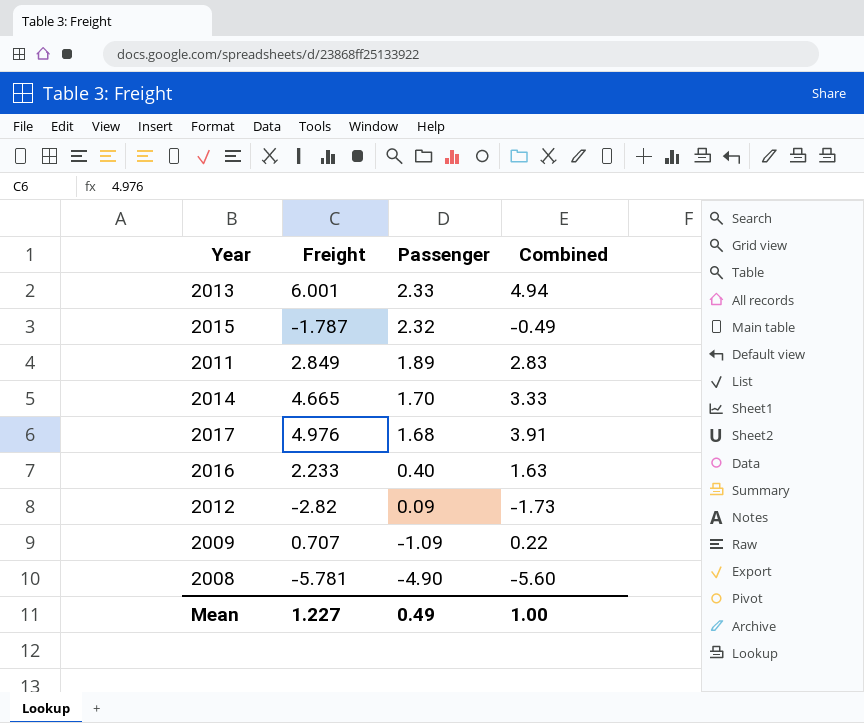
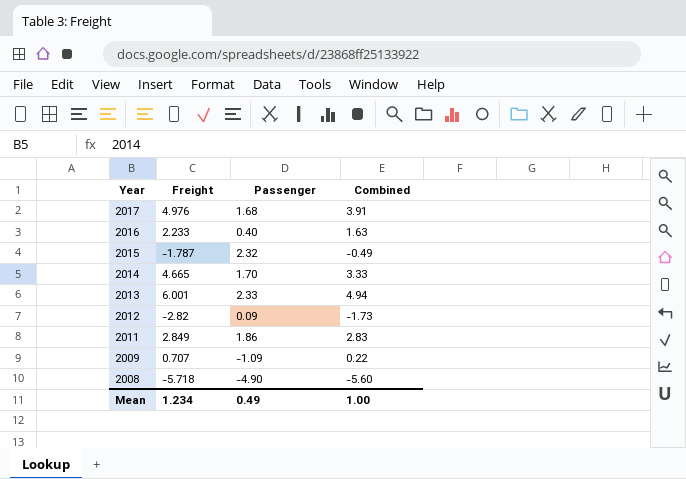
row order: Passenger descending -> Year descending
2011 | Passenger: 1.89 -> 1.86
2008 | Freight: -5.781 -> -5.718
Mean | Freight: 1.227 -> 1.234

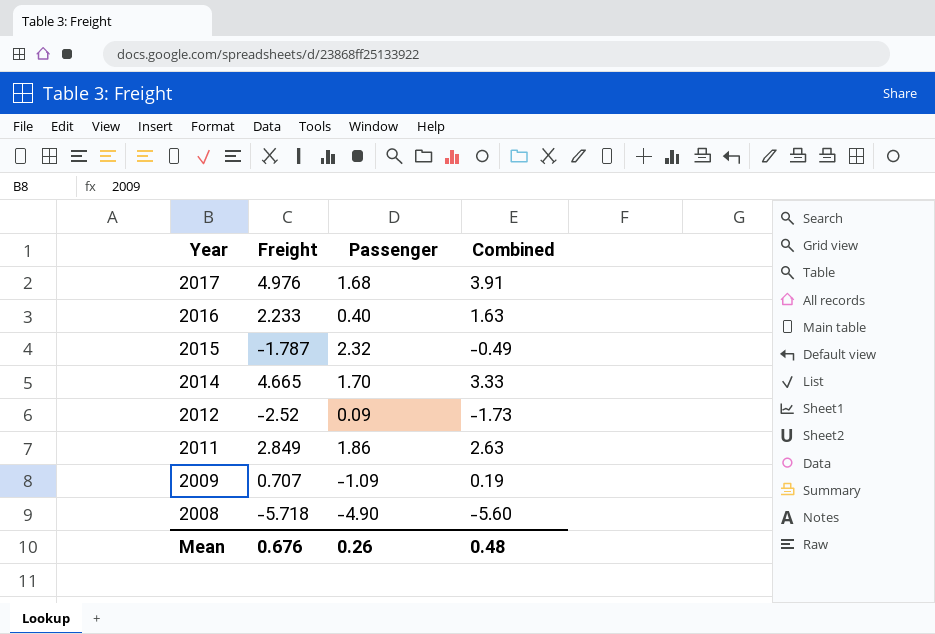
row 2013: 6.001 | 2.33 | 4.94 -> none
2012 | Freight: -2.82 -> -2.52
2011 | Combined: 2.83 -> 2.63
2009 | Combined: 0.22 -> 0.19
Mean | Freight: 1.234 -> 0.676
Mean | Passenger: 0.49 -> 0.26
Mean | Combined: 1.00 -> 0.48

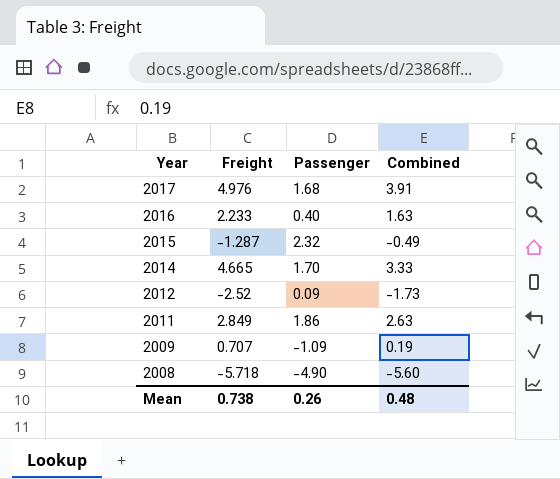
2015 | Freight: -1.787 -> -1.287
Mean | Freight: 0.676 -> 0.738

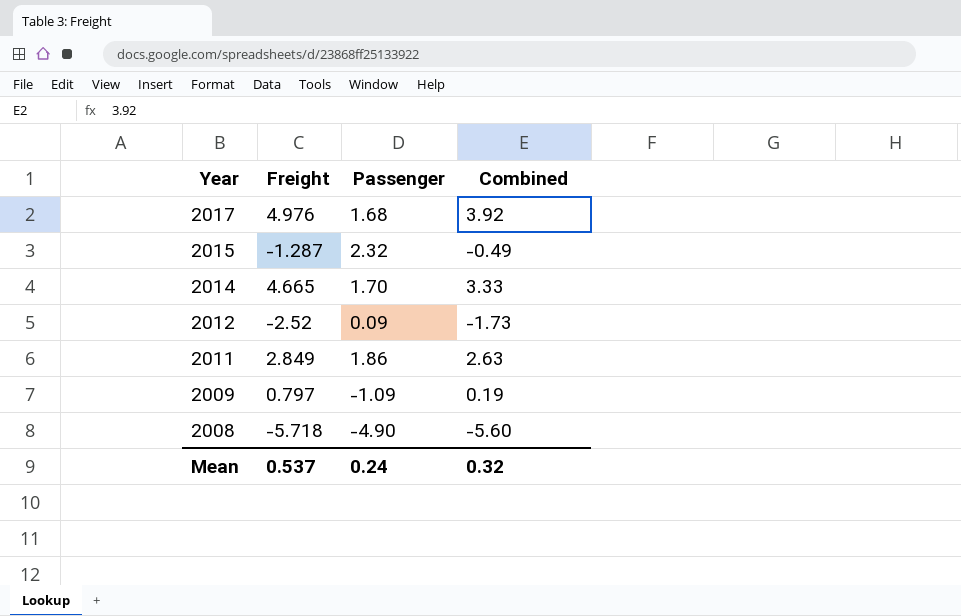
row 2016: 2.233 | 0.40 | 1.63 -> none
2017 | Combined: 3.91 -> 3.92
2009 | Freight: 0.707 -> 0.797
Mean | Freight: 0.738 -> 0.537
Mean | Passenger: 0.26 -> 0.24
Mean | Combined: 0.48 -> 0.32

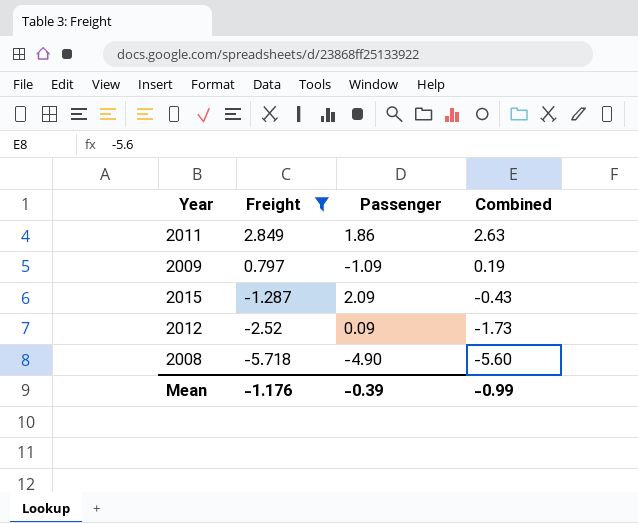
filter: none -> Freight <= 2.849
row order: Year descending -> Freight descending
2015 | Passenger: 2.32 -> 2.09
2015 | Combined: -0.49 -> -0.43
Mean | Freight: 0.537 -> -1.176
Mean | Passenger: 0.24 -> -0.39
Mean | Combined: 0.32 -> -0.99

